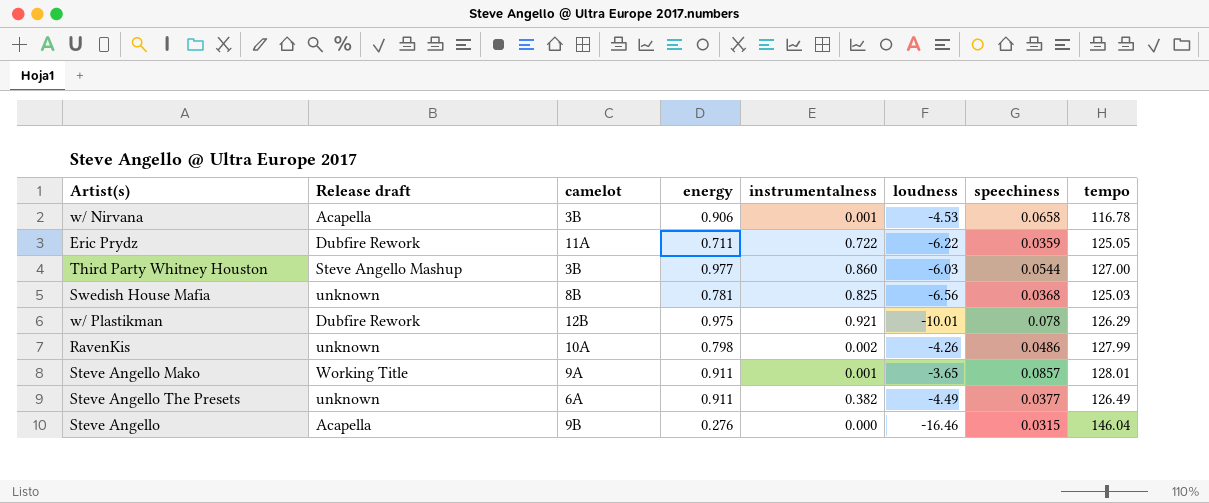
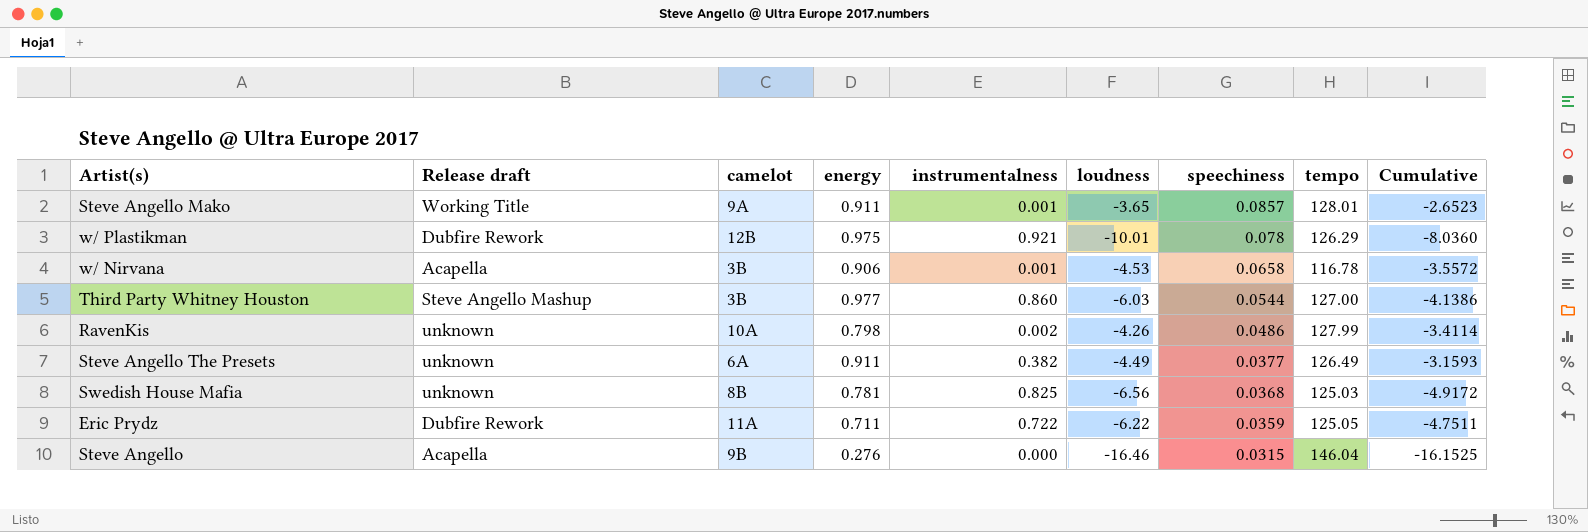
row order: none -> speechiness descending
column Cumulative | formula: none -> [energy] + [instrumentalness] + [loudness] + [speechiness]

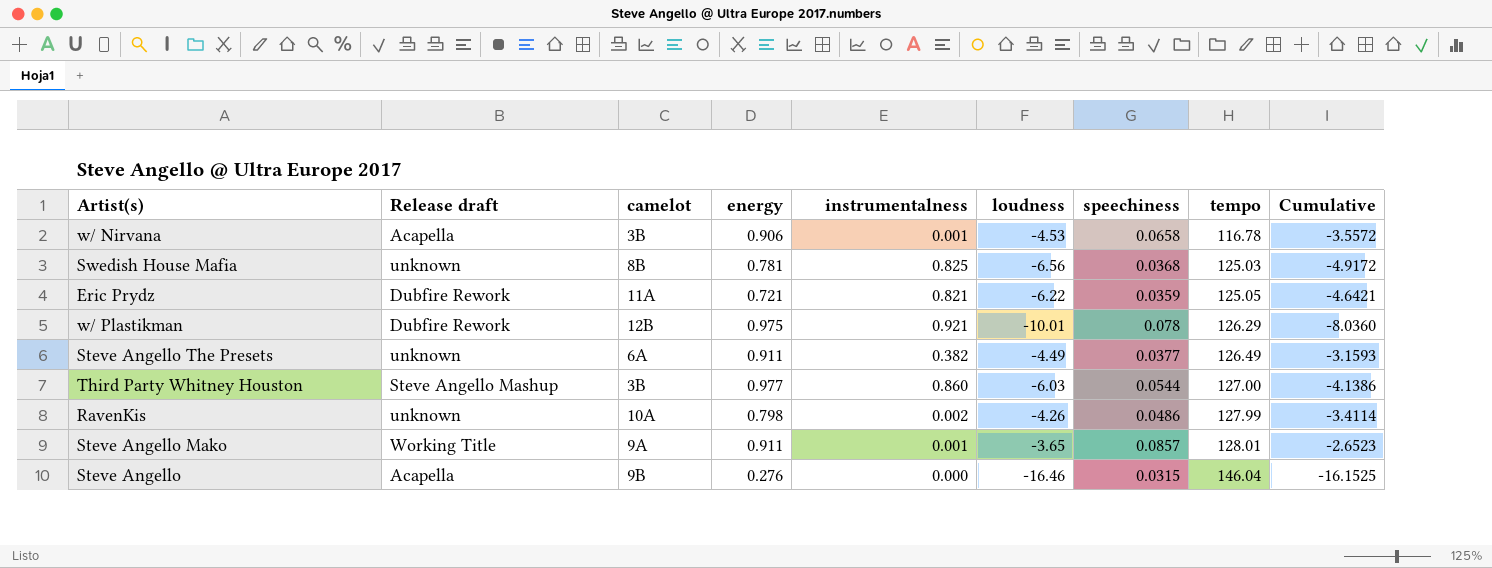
row order: speechiness descending -> tempo ascending
Eric Prydz | energy: 0.711 -> 0.721
Eric Prydz | instrumentalness: 0.722 -> 0.821
Eric Prydz | Cumulative: -4.7511 -> -4.6421

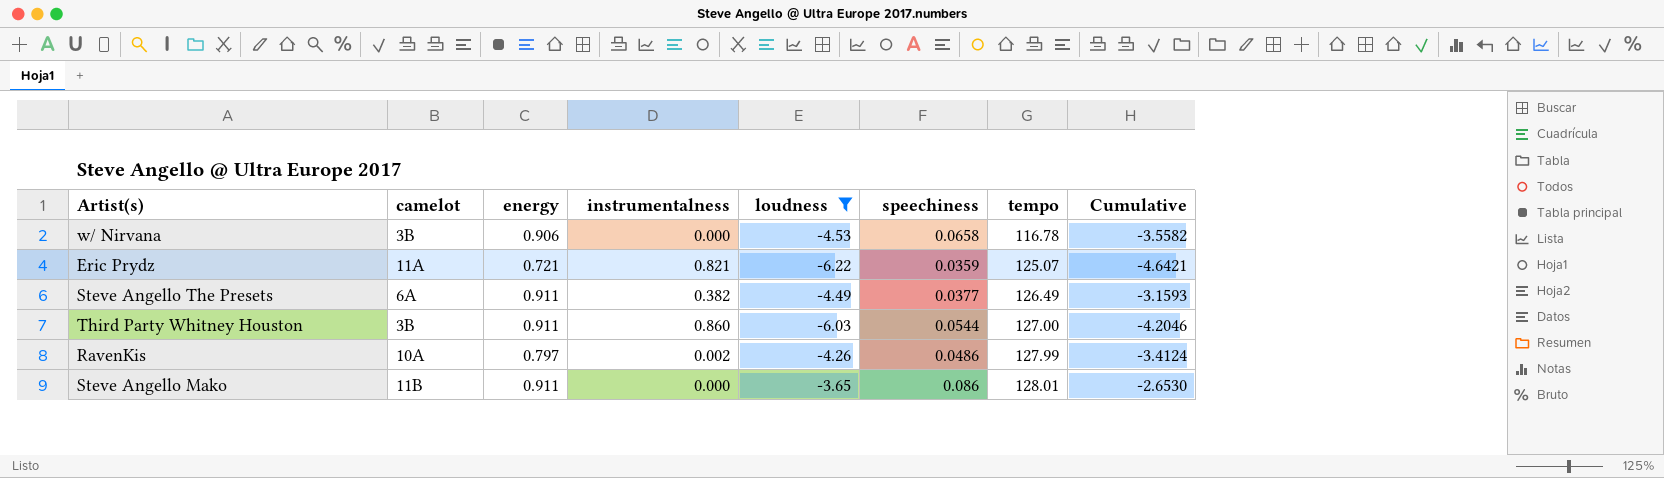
filter: none -> loudness >= -6.22
column Release draft | position: 2 -> none
w/ Nirvana | instrumentalness: 0.001 -> 0.000
w/ Nirvana | Cumulative: -3.5572 -> -3.5582
Eric Prydz | tempo: 125.05 -> 125.07
Third Party Whitney Houston | energy: 0.977 -> 0.911
Third Party Whitney Houston | Cumulative: -4.1386 -> -4.2046
RavenKis | energy: 0.798 -> 0.797
RavenKis | Cumulative: -3.4114 -> -3.4124
Steve Angello Mako | camelot: 9A -> 11B
Steve Angello Mako | instrumentalness: 0.001 -> 0.000
Steve Angello Mako | speechiness: 0.0857 -> 0.086
Steve Angello Mako | Cumulative: -2.6523 -> -2.6530

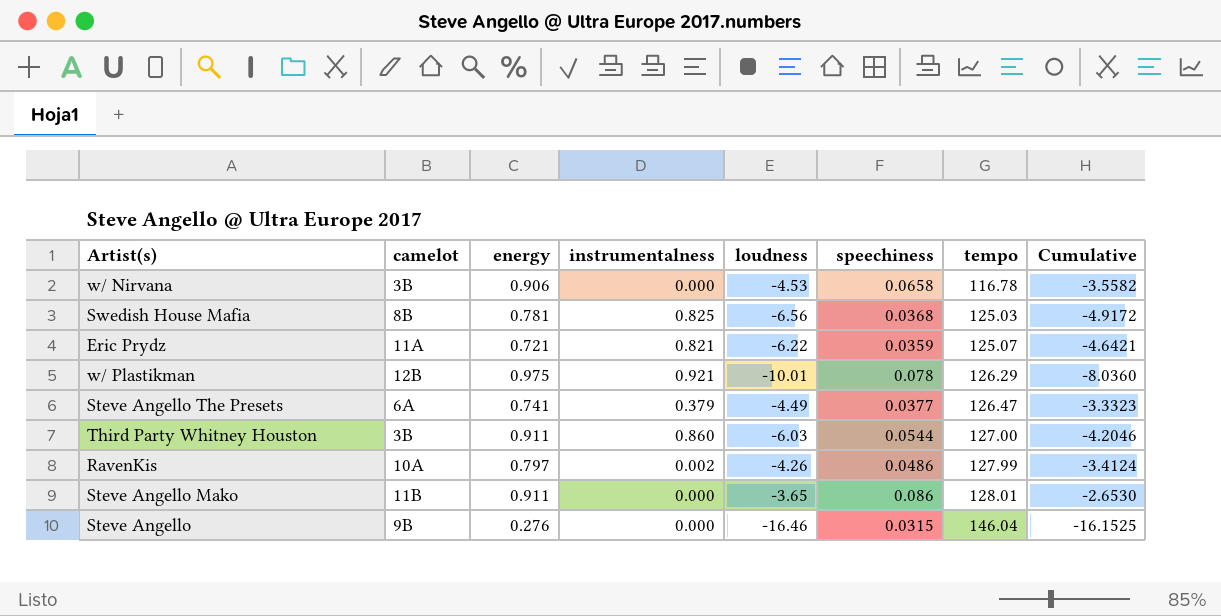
filter: loudness >= -6.22 -> none
Steve Angello The Presets | energy: 0.911 -> 0.741
Steve Angello The Presets | instrumentalness: 0.382 -> 0.379
Steve Angello The Presets | tempo: 126.49 -> 126.47
Steve Angello The Presets | Cumulative: -3.1593 -> -3.3323

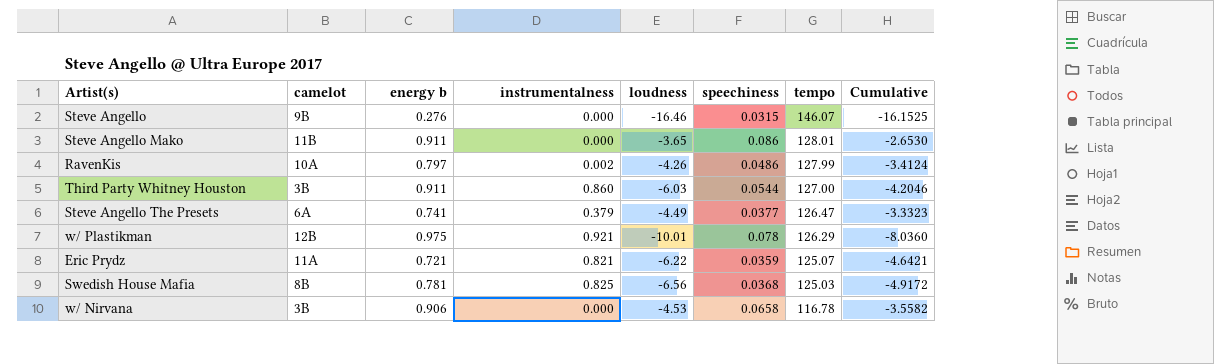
row order: tempo ascending -> tempo descending
column name: energy -> energy b
Steve Angello | tempo: 146.04 -> 146.07

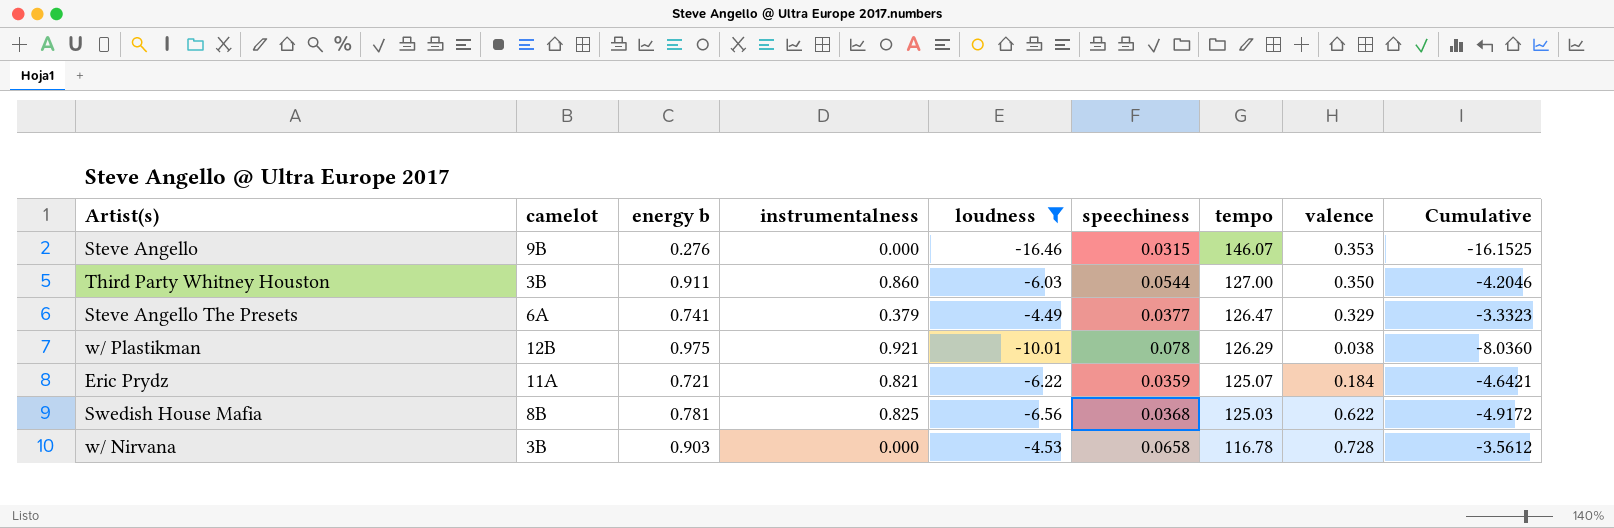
filter: none -> loudness <= -4.49
column valence | position: none -> 8
w/ Nirvana | energy b: 0.906 -> 0.903
w/ Nirvana | Cumulative: -3.5582 -> -3.5612

